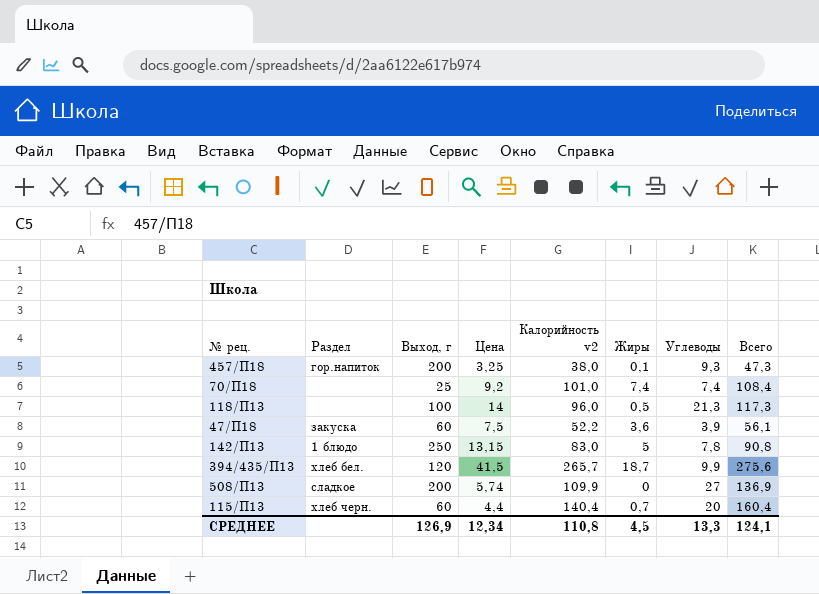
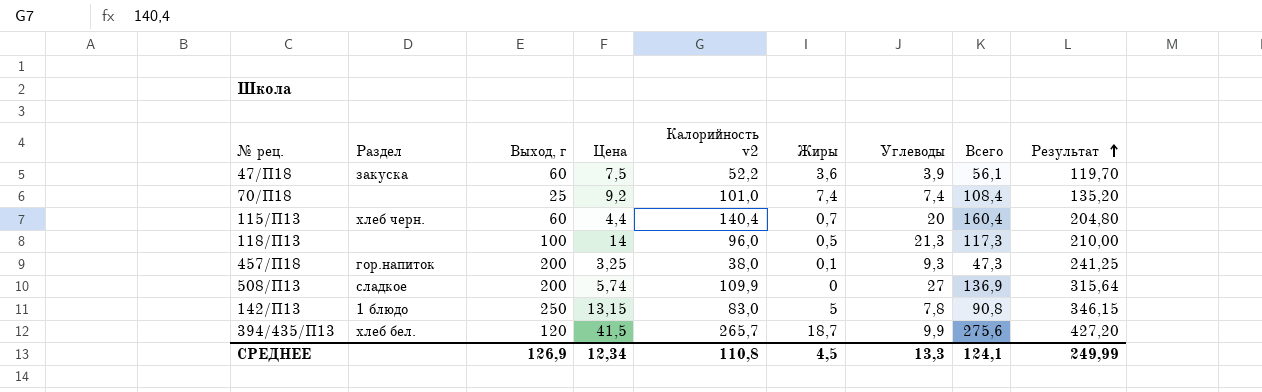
row order: none -> Результат ascending
column Результат | formula: none -> [Выход, г] + [Цена] + [Калорийность v2]

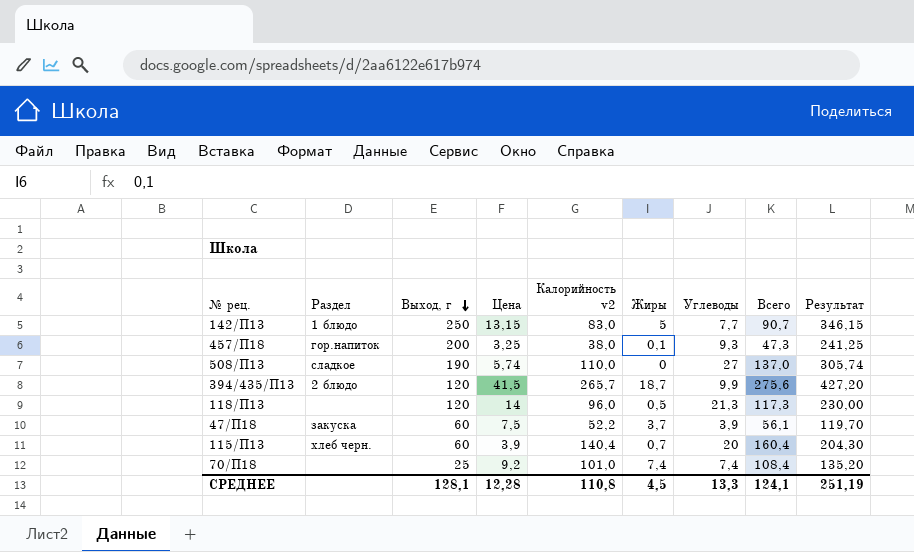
row order: Результат ascending -> Выход, г descending
142/П13 | Углеводы: 7,8 -> 7,7
142/П13 | Всего: 90,8 -> 90,7
508/П13 | Выход, г: 200 -> 190
508/П13 | Калорийность v2: 109,9 -> 110,0
508/П13 | Всего: 136,9 -> 137,0
508/П13 | Результат: 315,64 -> 305,74
394/435/П13 | Раздел: хлеб бел. -> 2 блюдо
118/П13 | Выход, г: 100 -> 120
118/П13 | Результат: 210,00 -> 230,00
47/П18 | Жиры: 3,6 -> 3,7
115/П13 | Цена: 4,4 -> 3,9
115/П13 | Результат: 204,80 -> 204,30
СРЕДНЕЕ | Выход, г: 126,9 -> 128,1
СРЕДНЕЕ | Цена: 12,34 -> 12,28
СРЕДНЕЕ | Результат: 249,99 -> 251,19

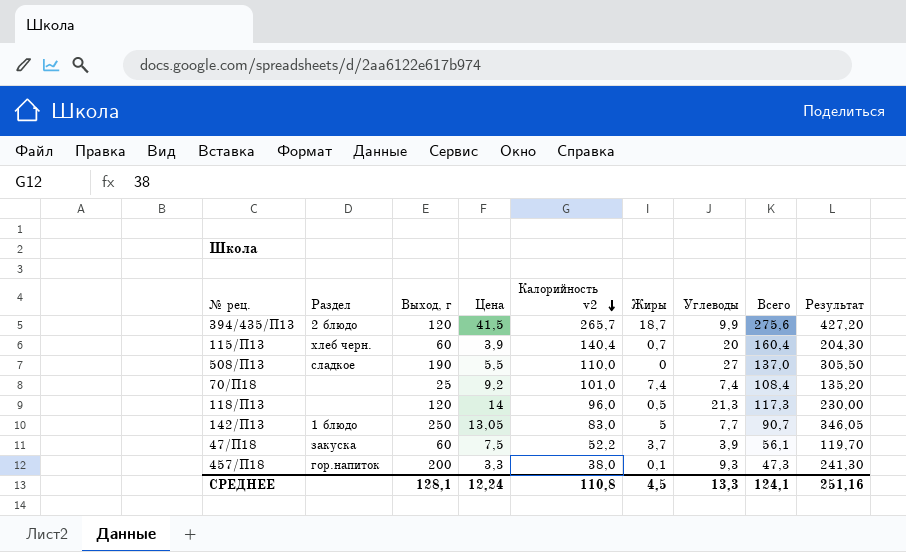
row order: Выход, г descending -> Калорийность v2 descending
508/П13 | Цена: 5,74 -> 5,5
508/П13 | Результат: 305,74 -> 305,50
142/П13 | Цена: 13,15 -> 13,05
142/П13 | Результат: 346,15 -> 346,05
457/П18 | Цена: 3,25 -> 3,3
457/П18 | Результат: 241,25 -> 241,30
СРЕДНЕЕ | Цена: 12,28 -> 12,24
СРЕДНЕЕ | Результат: 251,19 -> 251,16

